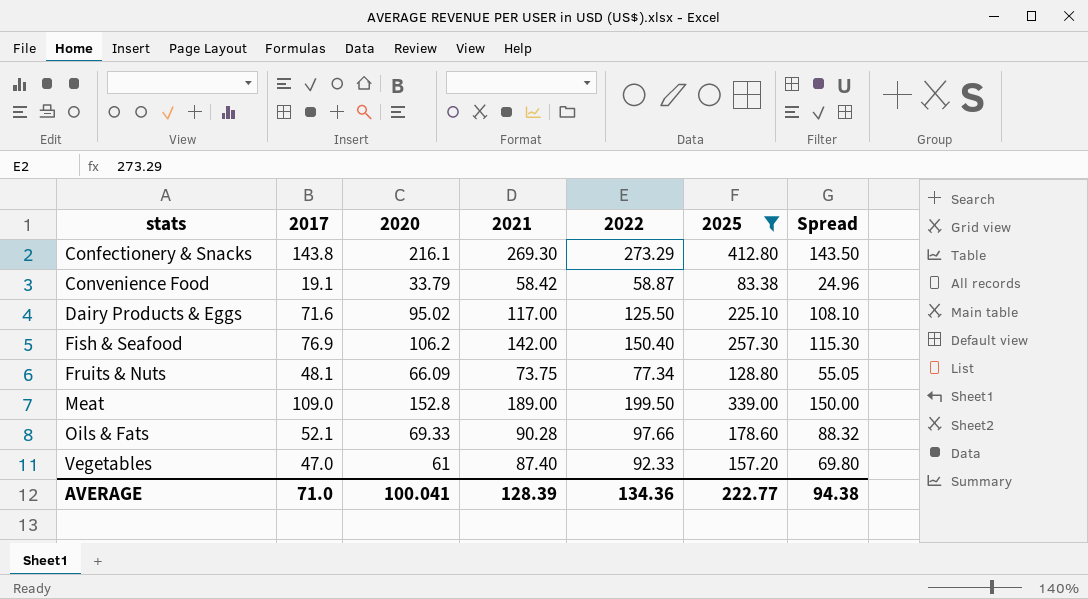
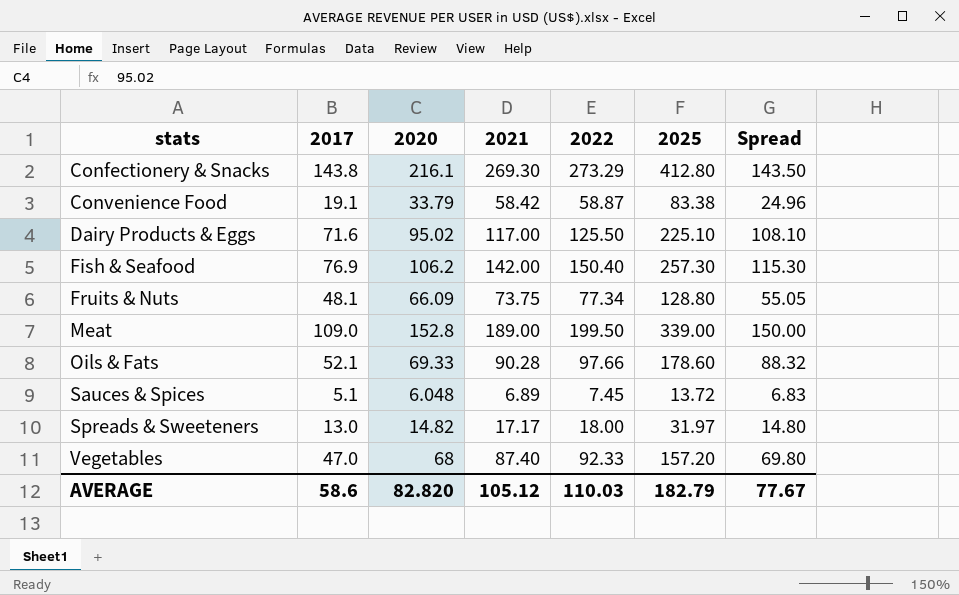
filter: 2025 >= 83.38 -> none
Vegetables | 2020: 61 -> 68
AVERAGE | 2017: 71.0 -> 58.6
AVERAGE | 2020: 100.041 -> 82.820
AVERAGE | 2021: 128.39 -> 105.12
AVERAGE | 2022: 134.36 -> 110.03
AVERAGE | 2025: 222.77 -> 182.79
AVERAGE | Spread: 94.38 -> 77.67

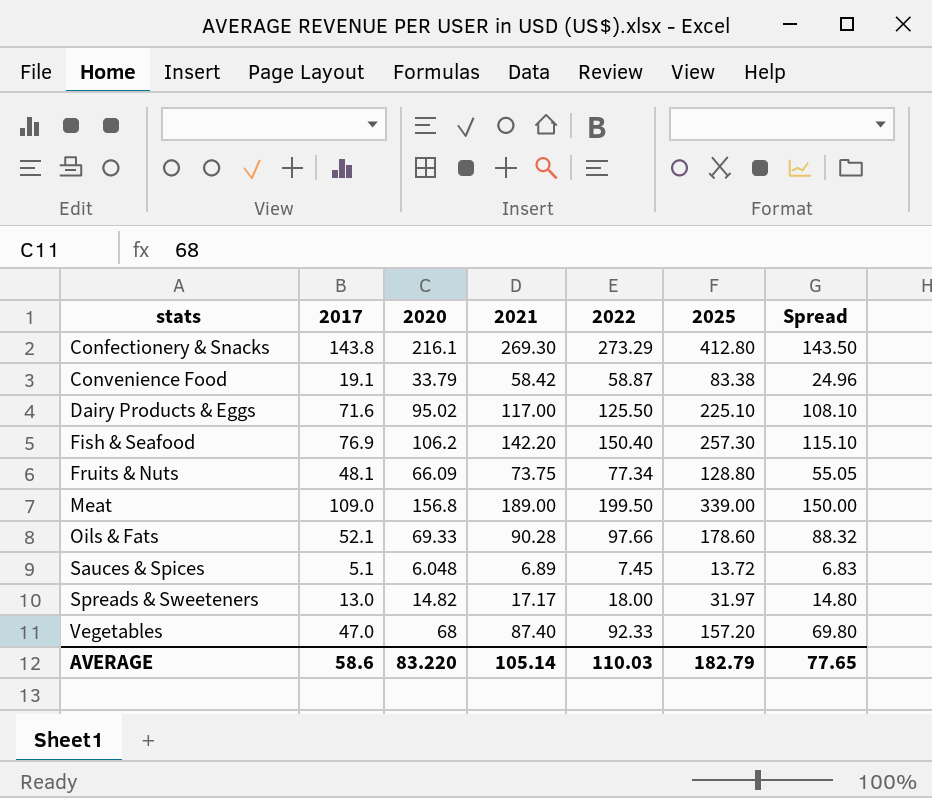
Fish & Seafood | 2021: 142.00 -> 142.20
Fish & Seafood | Spread: 115.30 -> 115.10
Meat | 2020: 152.8 -> 156.8
AVERAGE | 2020: 82.820 -> 83.220
AVERAGE | 2021: 105.12 -> 105.14
AVERAGE | Spread: 77.67 -> 77.65

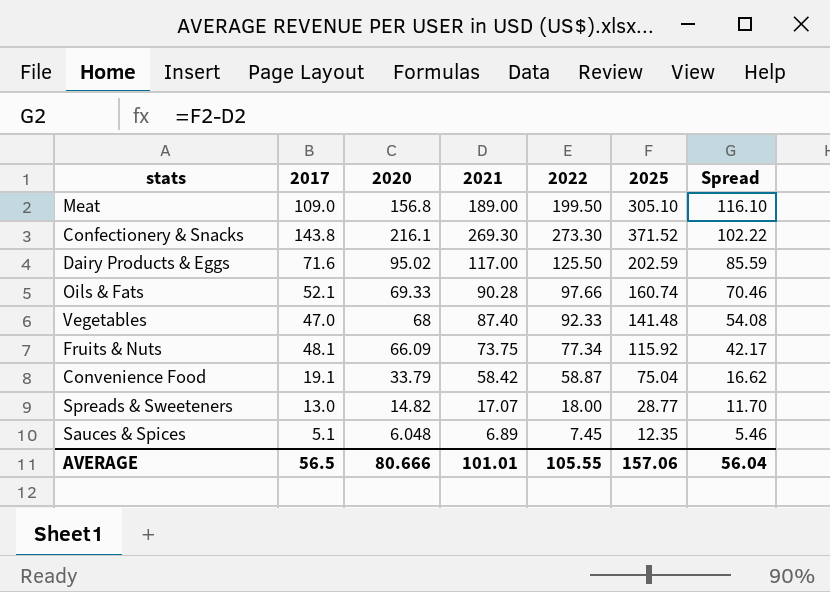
row order: stats ascending -> Spread descending
row Fish & Seafood: 76.9 | 106.2 | 142.20 | 150.40 | 257.30 | 115.10 -> none
Meat | 2025: 339.00 -> 305.10
Meat | Spread: 150.00 -> 116.10
Confectionery & Snacks | 2022: 273.29 -> 273.30
Confectionery & Snacks | 2025: 412.80 -> 371.52
Confectionery & Snacks | Spread: 143.50 -> 102.22
Dairy Products & Eggs | 2025: 225.10 -> 202.59
Dairy Products & Eggs | Spread: 108.10 -> 85.59
Oils & Fats | 2025: 178.60 -> 160.74
Oils & Fats | Spread: 88.32 -> 70.46
Vegetables | 2025: 157.20 -> 141.48
Vegetables | Spread: 69.80 -> 54.08
Fruits & Nuts | 2025: 128.80 -> 115.92
Fruits & Nuts | Spread: 55.05 -> 42.17
Convenience Food | 2025: 83.38 -> 75.04
Convenience Food | Spread: 24.96 -> 16.62
Spreads & Sweeteners | 2021: 17.17 -> 17.07
Spreads & Sweeteners | 2025: 31.97 -> 28.77
Spreads & Sweeteners | Spread: 14.80 -> 11.70
Sauces & Spices | 2025: 13.72 -> 12.35
Sauces & Spices | Spread: 6.83 -> 5.46
AVERAGE | 2017: 58.6 -> 56.5
AVERAGE | 2020: 83.220 -> 80.666
AVERAGE | 2021: 105.14 -> 101.01
AVERAGE | 2022: 110.03 -> 105.55
AVERAGE | 2025: 182.79 -> 157.06
AVERAGE | Spread: 77.65 -> 56.04

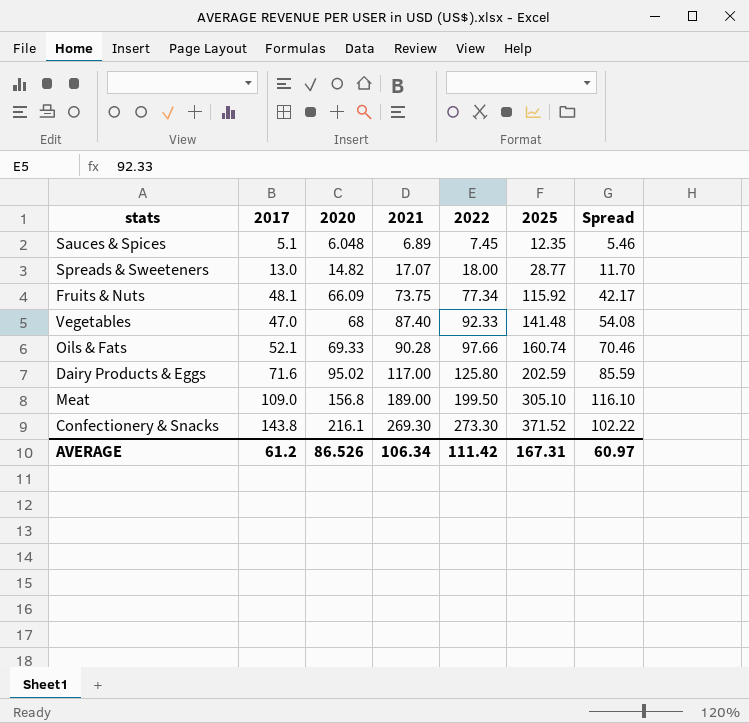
row order: Spread descending -> 2020 ascending
row Convenience Food: 19.1 | 33.79 | 58.42 | 58.87 | 75.04 | 16.62 -> none
Dairy Products & Eggs | 2022: 125.50 -> 125.80
AVERAGE | 2017: 56.5 -> 61.2
AVERAGE | 2020: 80.666 -> 86.526
AVERAGE | 2021: 101.01 -> 106.34
AVERAGE | 2022: 105.55 -> 111.42
AVERAGE | 2025: 157.06 -> 167.31
AVERAGE | Spread: 56.04 -> 60.97

